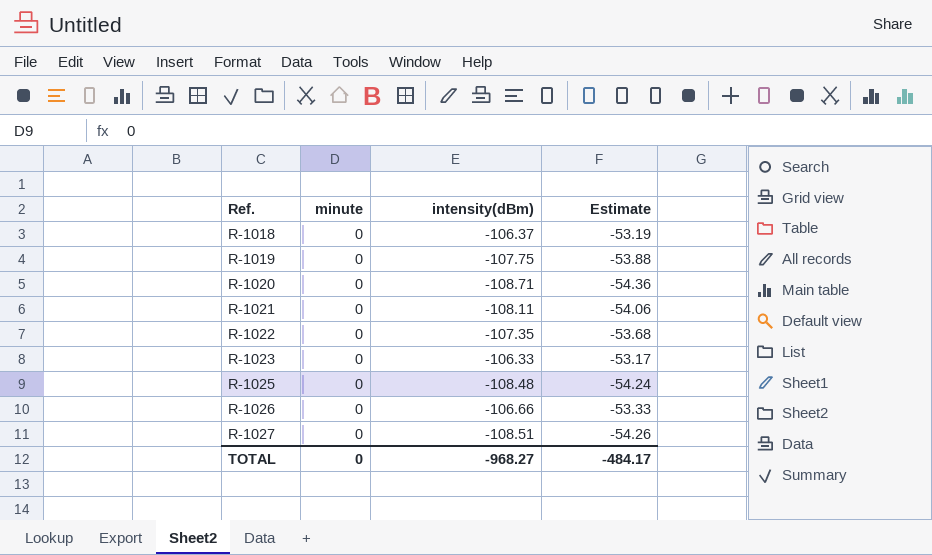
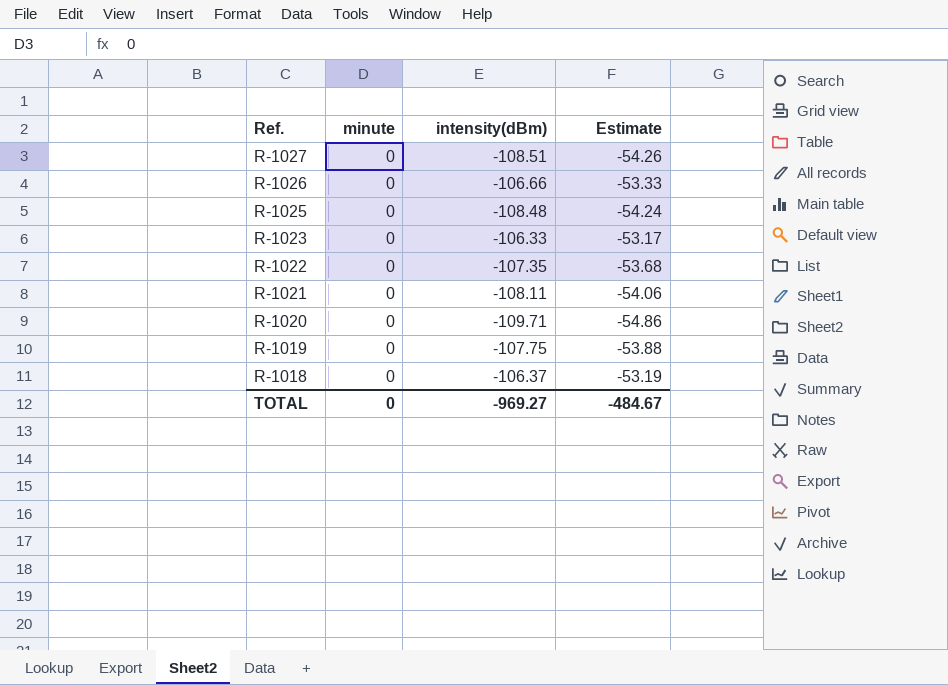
row order: Ref. ascending -> Ref. descending
R-1020 | intensity(dBm): -108.71 -> -109.71
R-1020 | Estimate: -54.36 -> -54.86
TOTAL | intensity(dBm): -968.27 -> -969.27
TOTAL | Estimate: -484.17 -> -484.67

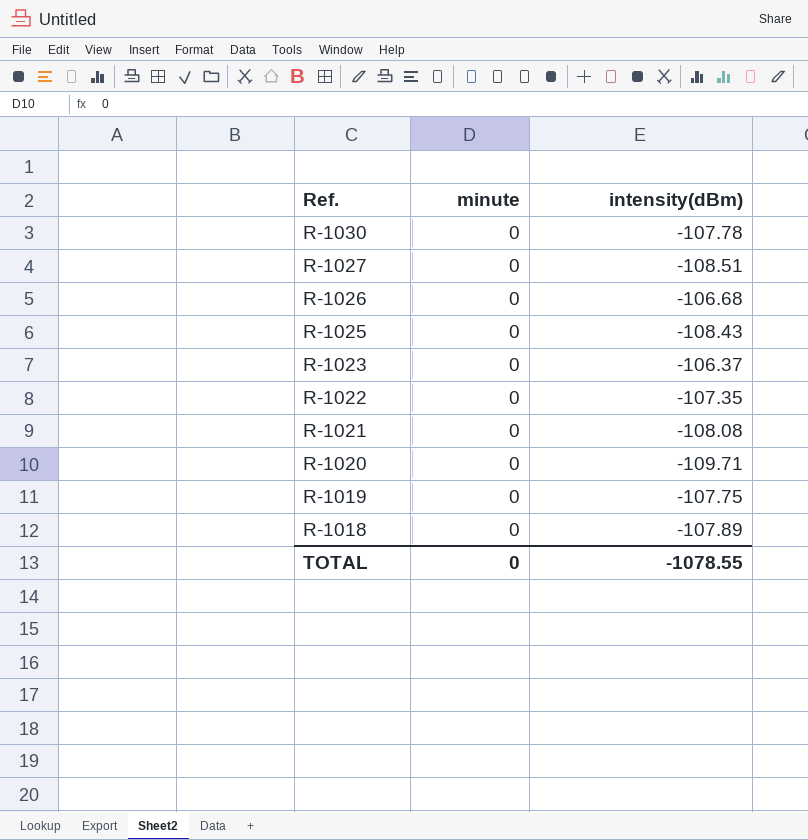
column Estimate | formula: [intensity(dBm)] * 0.5 -> none
row R-1030: none -> 0 | -107.78
R-1026 | intensity(dBm): -106.66 -> -106.68
R-1025 | intensity(dBm): -108.48 -> -108.43
R-1023 | intensity(dBm): -106.33 -> -106.37
R-1021 | intensity(dBm): -108.11 -> -108.08
R-1018 | intensity(dBm): -106.37 -> -107.89
TOTAL | intensity(dBm): -969.27 -> -1078.55

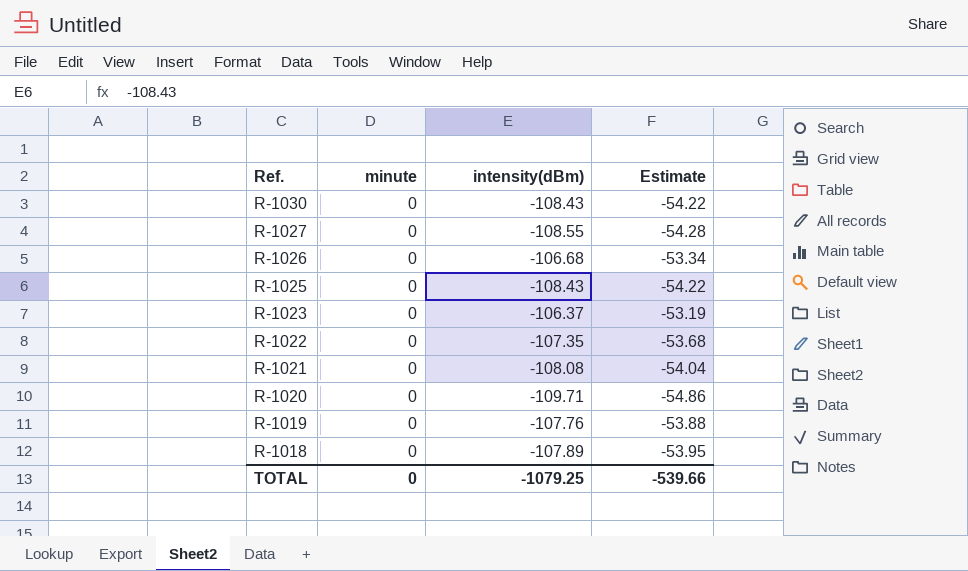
column Estimate | formula: none -> [intensity(dBm)] * 0.5
R-1030 | intensity(dBm): -107.78 -> -108.43
R-1027 | intensity(dBm): -108.51 -> -108.55
R-1019 | intensity(dBm): -107.75 -> -107.76
TOTAL | intensity(dBm): -1078.55 -> -1079.25

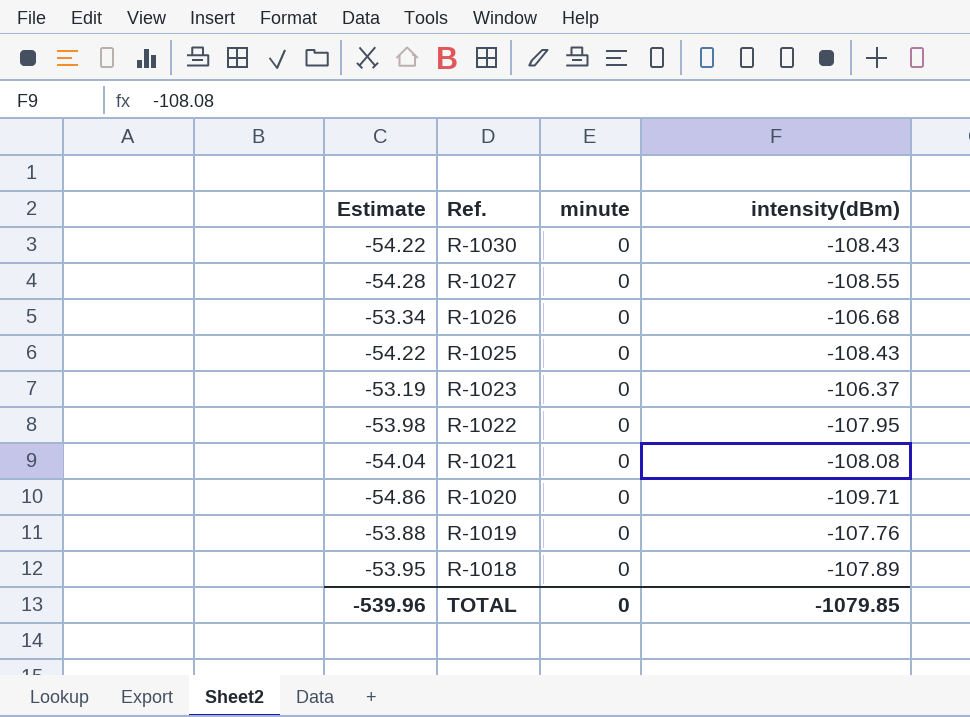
column Estimate | position: 4 -> 1
R-1022 | Estimate: -53.68 -> -53.98
R-1022 | intensity(dBm): -107.35 -> -107.95
TOTAL | Estimate: -539.66 -> -539.96
TOTAL | intensity(dBm): -1079.25 -> -1079.85

